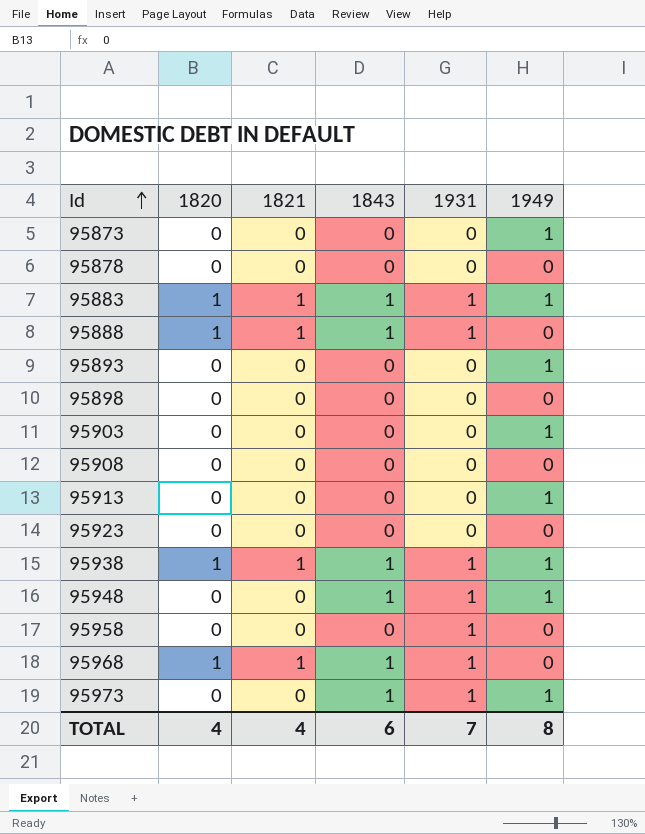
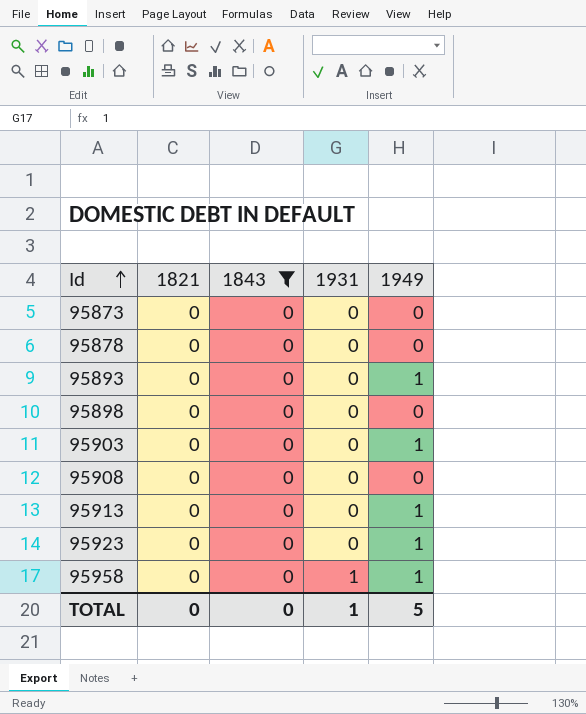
filter: none -> 1843 = 0
column 1820 | position: 2 -> none
95873 | 1949: 1 -> 0
95923 | 1949: 0 -> 1
95958 | 1949: 0 -> 1
TOTAL | 1821: 4 -> 0
TOTAL | 1843: 6 -> 0
TOTAL | 1931: 7 -> 1
TOTAL | 1949: 8 -> 5

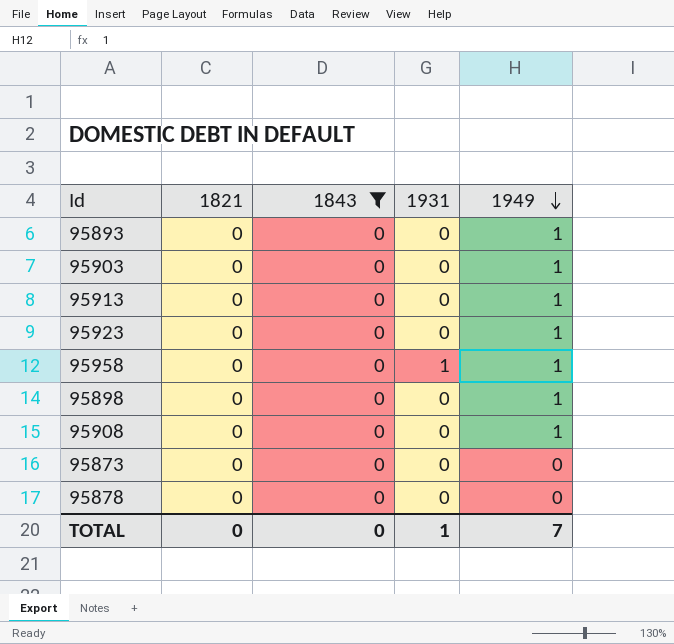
row order: Id ascending -> 1949 descending
95898 | 1949: 0 -> 1
95908 | 1949: 0 -> 1
TOTAL | 1949: 5 -> 7

